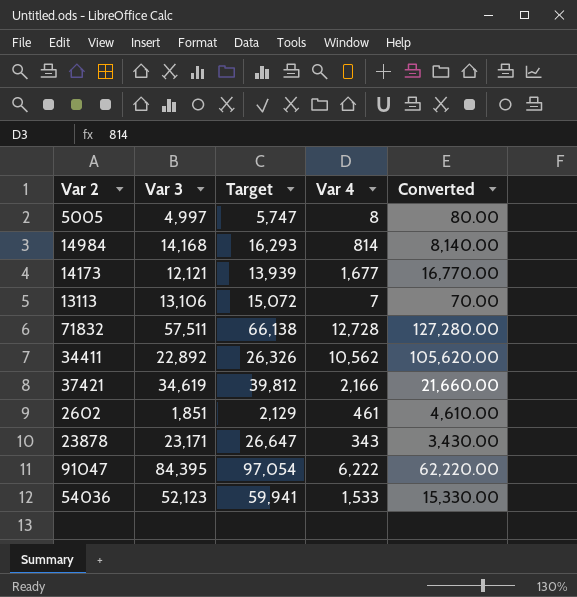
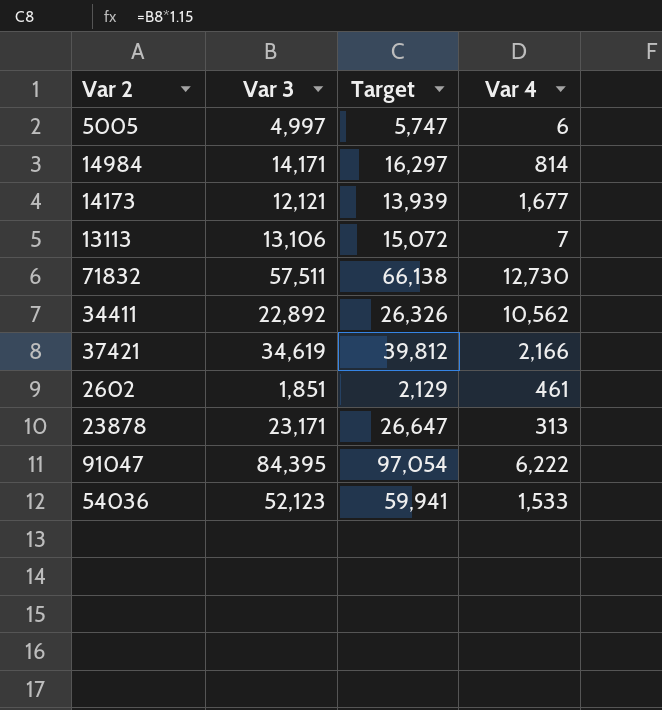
column Converted | formula: [Var 4] * 10 -> none
5005 | Var 4: 8 -> 6
14984 | Var 3: 14,168 -> 14,171
14984 | Target: 16,293 -> 16,297
71832 | Var 4: 12,728 -> 12,730
23878 | Var 4: 343 -> 313

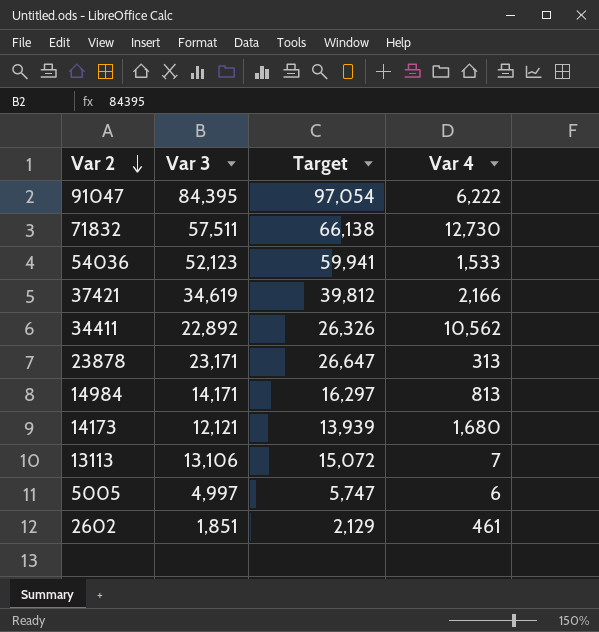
row order: none -> Var 2 descending
14984 | Var 4: 814 -> 813
14173 | Var 4: 1,677 -> 1,680

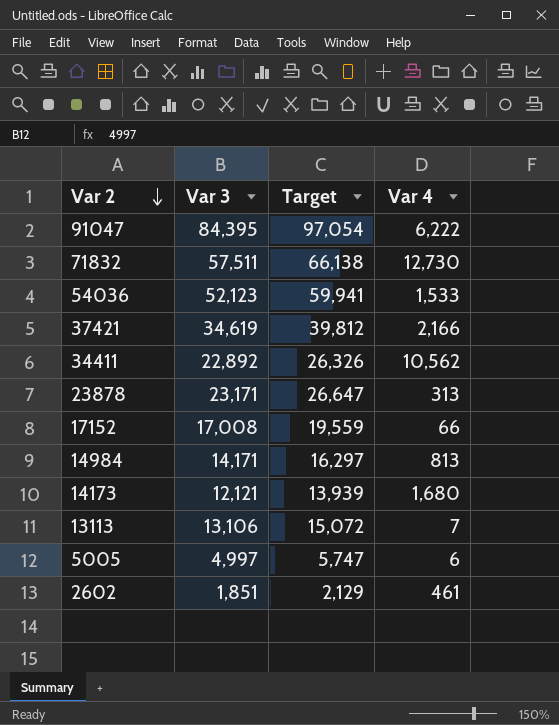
row 17152: none -> 17,008 | 19,559 | 66

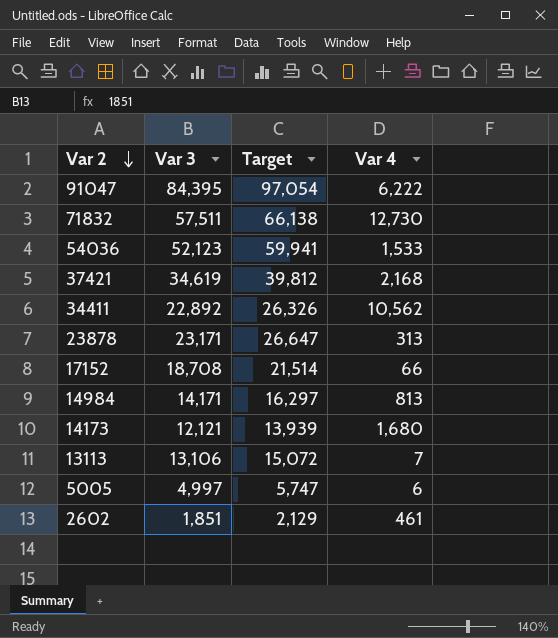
37421 | Var 4: 2,166 -> 2,168
17152 | Var 3: 17,008 -> 18,708
17152 | Target: 19,559 -> 21,514

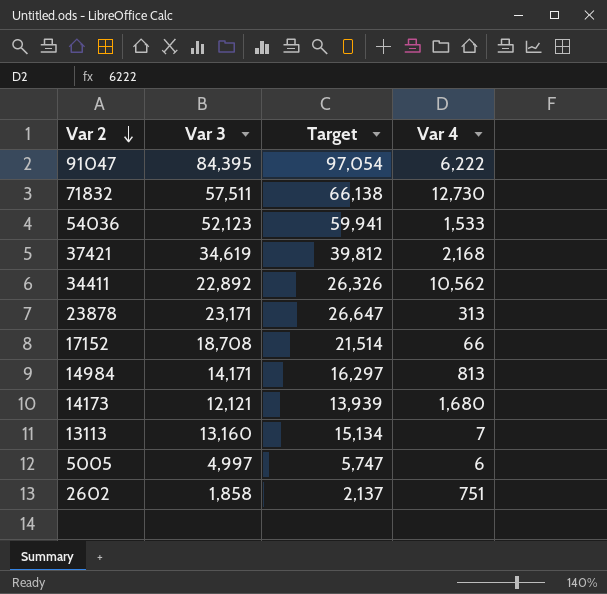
13113 | Var 3: 13,106 -> 13,160
13113 | Target: 15,072 -> 15,134
2602 | Var 3: 1,851 -> 1,858
2602 | Target: 2,129 -> 2,137
2602 | Var 4: 461 -> 751

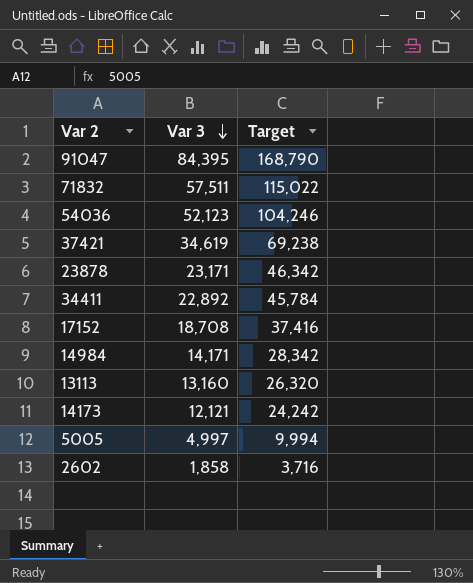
row order: Var 2 descending -> Var 3 descending
column Var 4 | position: 4 -> none
column Target | formula: [Var 3] * 1.15 -> [Var 3] * 2

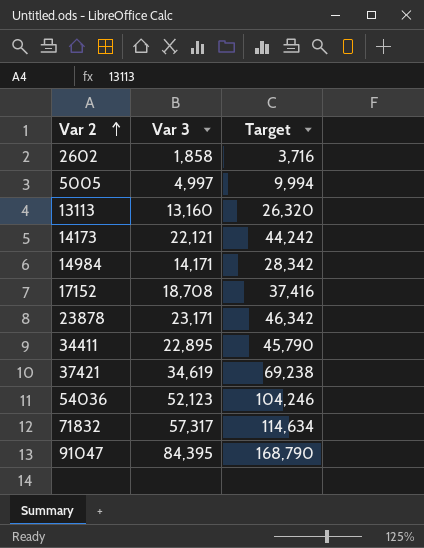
row order: Var 3 descending -> Var 2 ascending
14173 | Var 3: 12,121 -> 22,121
14173 | Target: 24,242 -> 44,242
34411 | Var 3: 22,892 -> 22,895
34411 | Target: 45,784 -> 45,790
71832 | Var 3: 57,511 -> 57,317
71832 | Target: 115,022 -> 114,634

